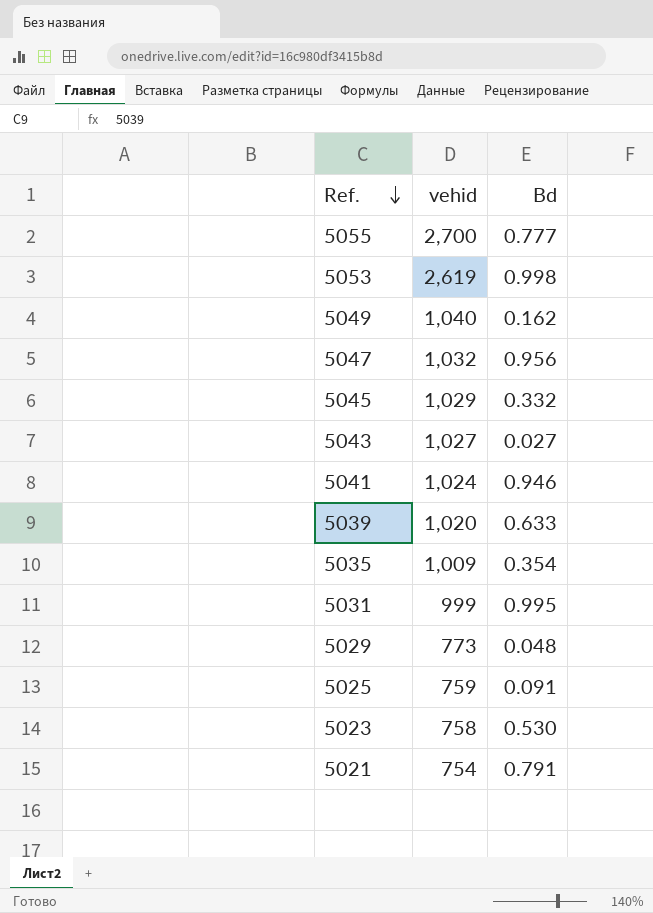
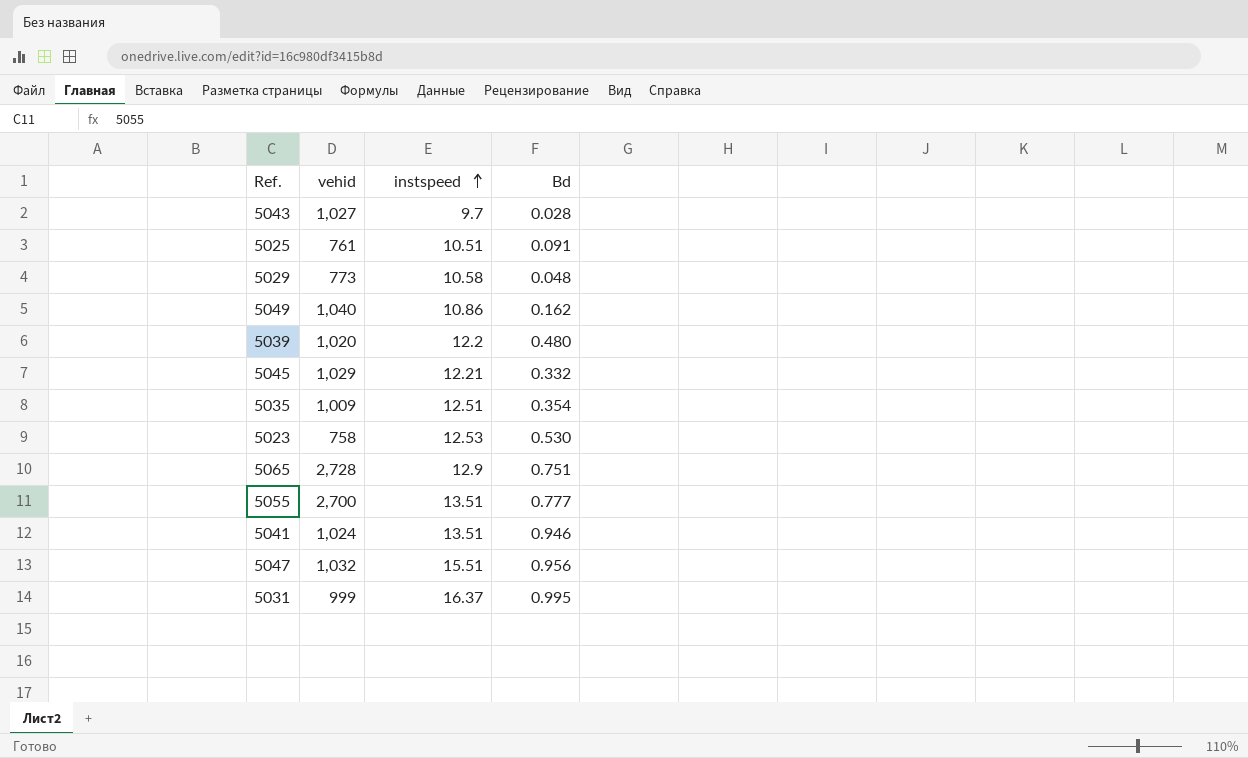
row order: Ref. descending -> instspeed ascending
column instspeed | position: none -> 3
row 5053: 2,619 | 0.998 -> none
row 5021: 754 | 0.791 -> none
5043 | Bd: 0.027 -> 0.028
5025 | vehid: 759 -> 761
5039 | Bd: 0.633 -> 0.480
row 5065: none -> 2,728 | 12.9 | 0.751

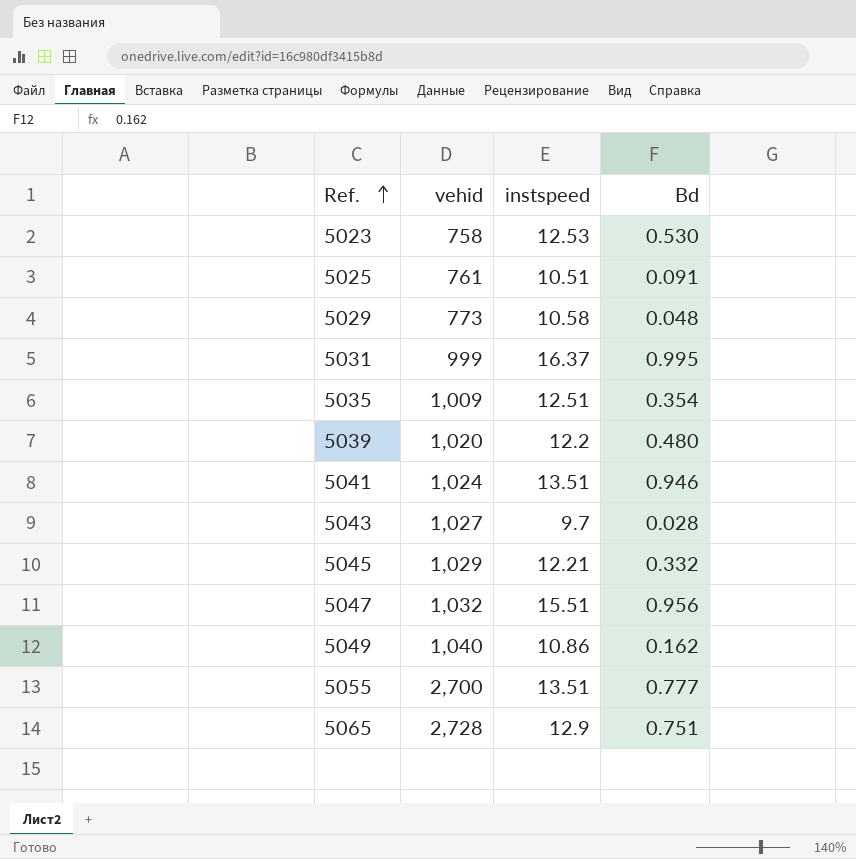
row order: instspeed ascending -> Ref. ascending

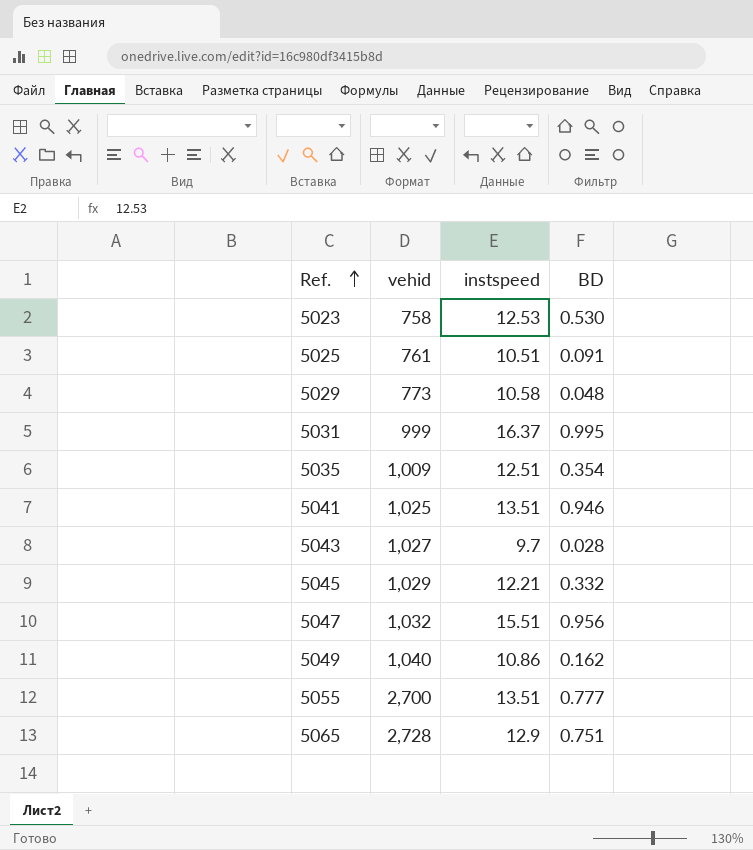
column name: Bd -> BD
row 5039: 1,020 | 12.2 | 0.480 -> none
5041 | vehid: 1,024 -> 1,025

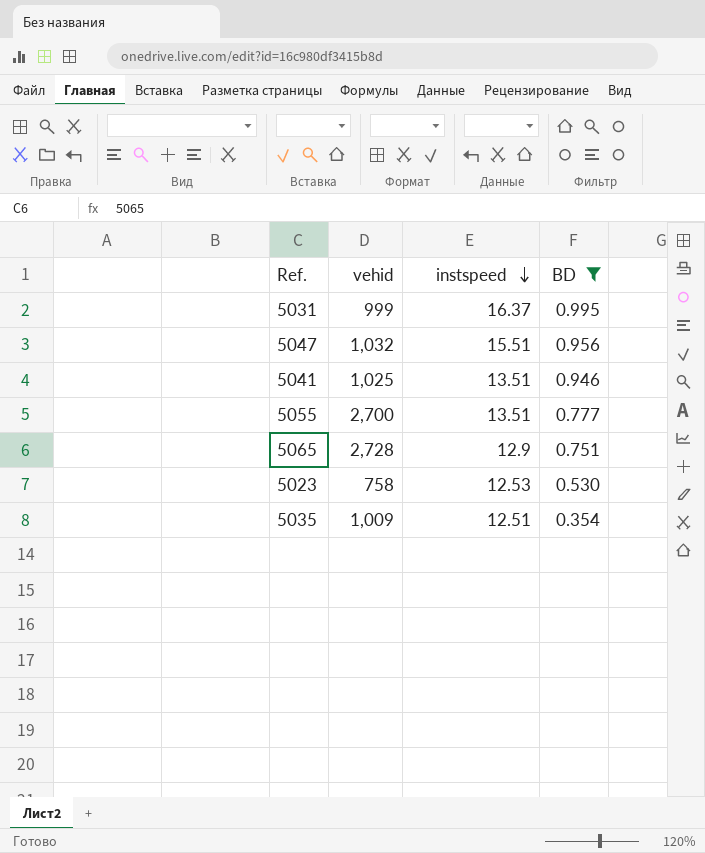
filter: none -> BD >= 0.354
row order: Ref. ascending -> instspeed descending

